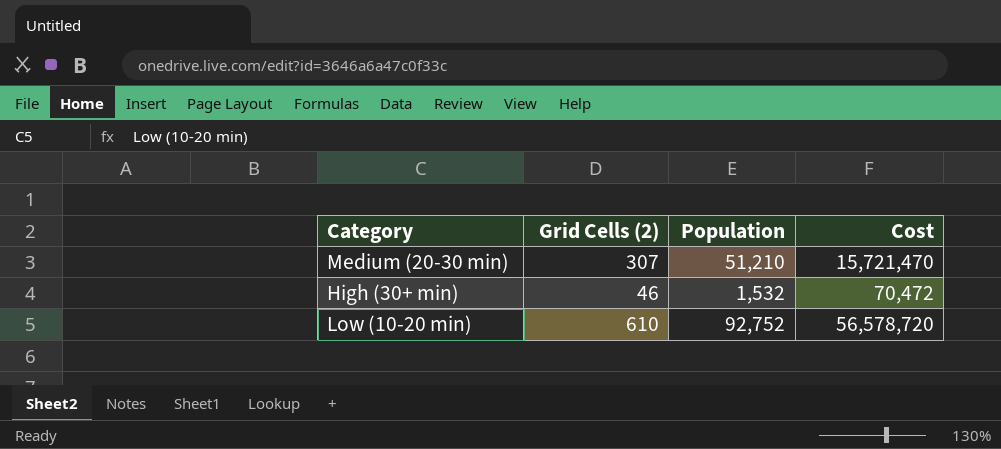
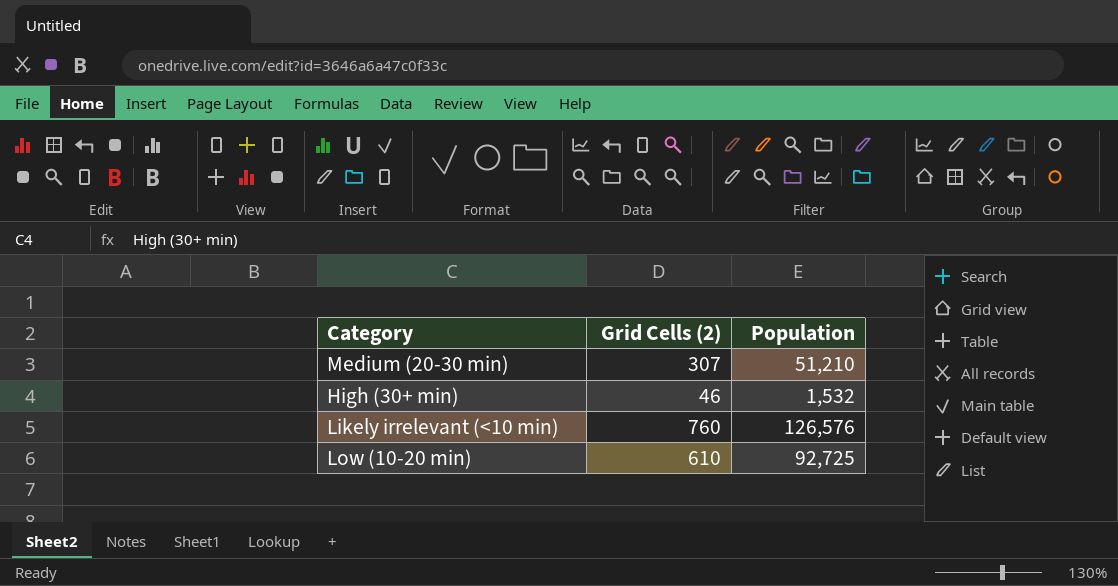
column Cost | formula: [Grid Cells (2)] * [Population] -> none
row Likely irrelevant (<10 min): none -> 760 | 126,576
Low (10-20 min) | Population: 92,752 -> 92,725

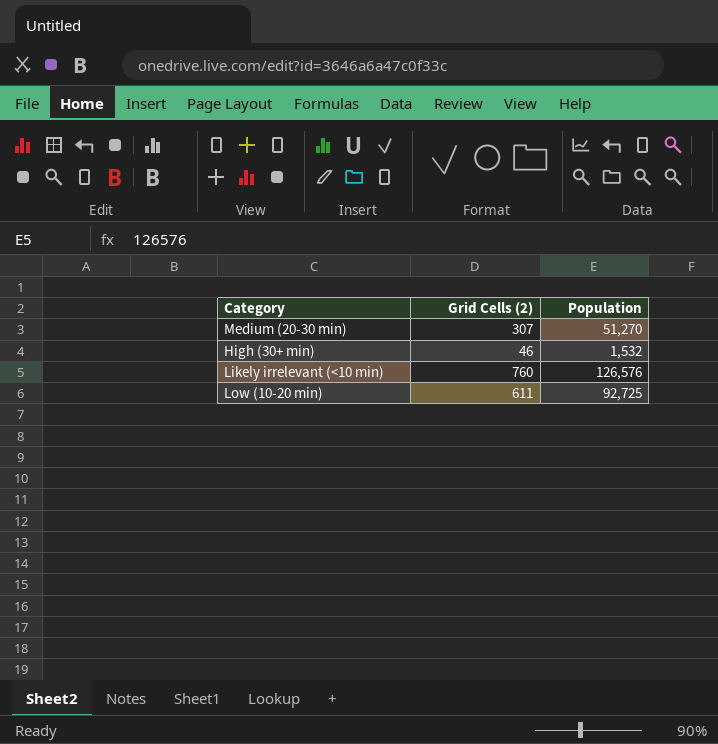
Medium (20-30 min) | Population: 51,210 -> 51,270
Low (10-20 min) | Grid Cells (2): 610 -> 611

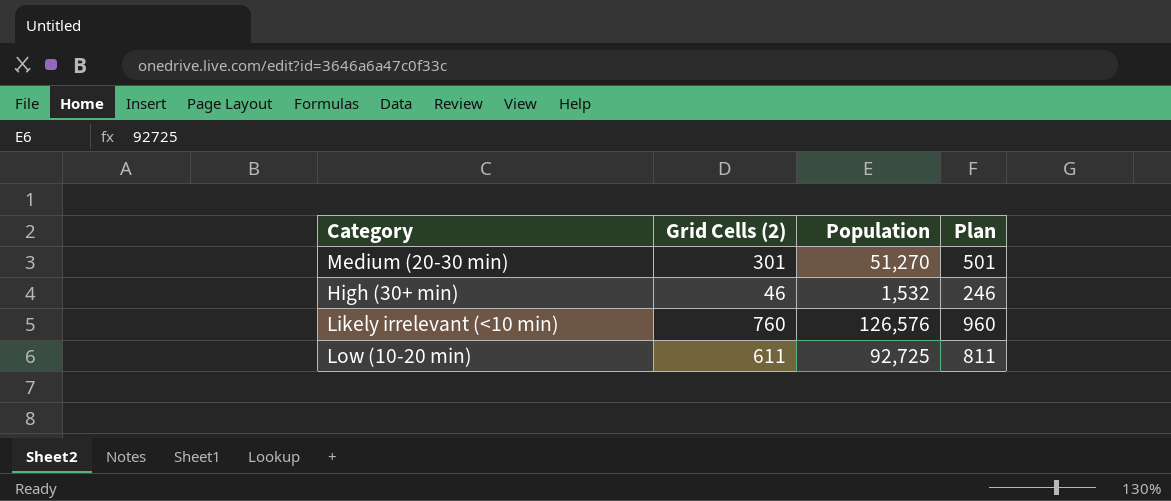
column Plan | formula: none -> [Grid Cells (2)] + 200
Medium (20-30 min) | Grid Cells (2): 307 -> 301

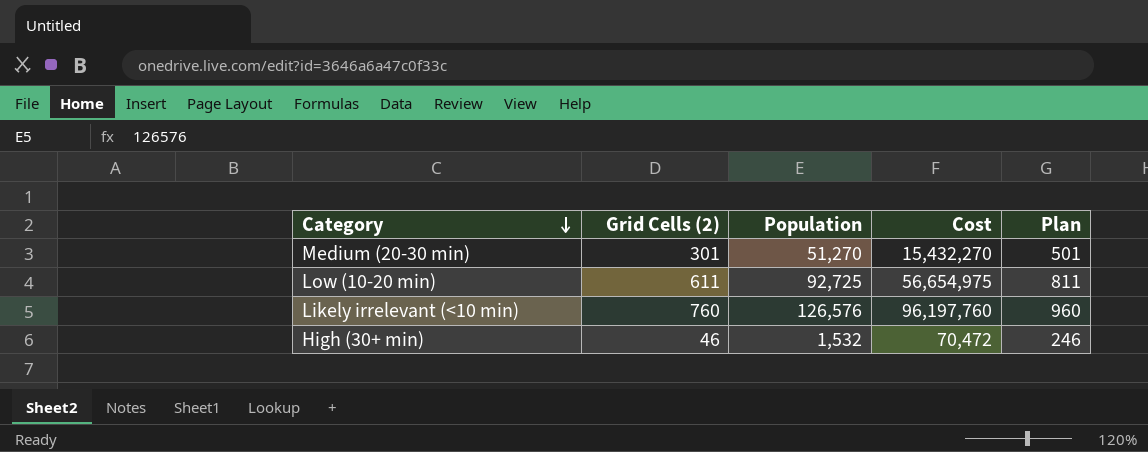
row order: none -> Category descending
column Cost | formula: none -> [Grid Cells (2)] * [Population]

